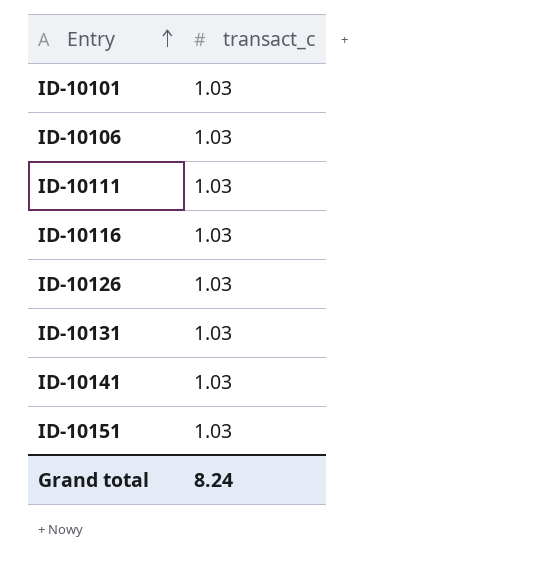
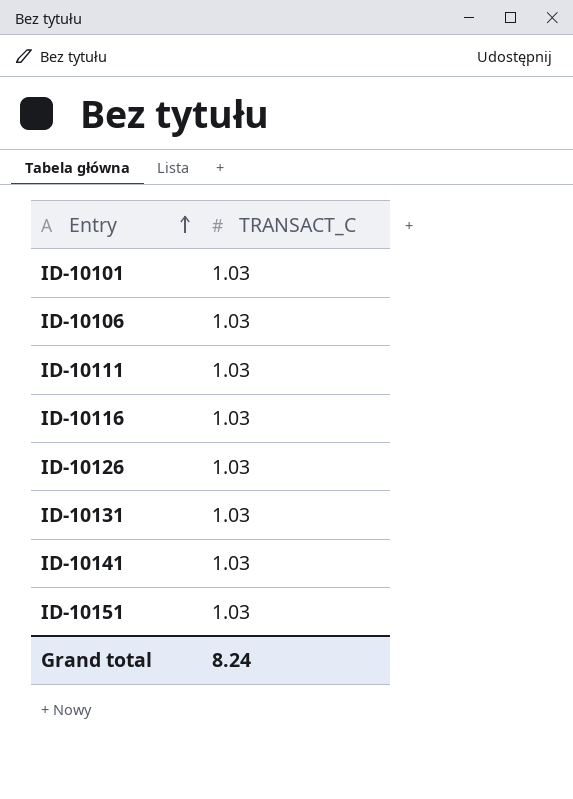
column name: transact_c -> TRANSACT_C

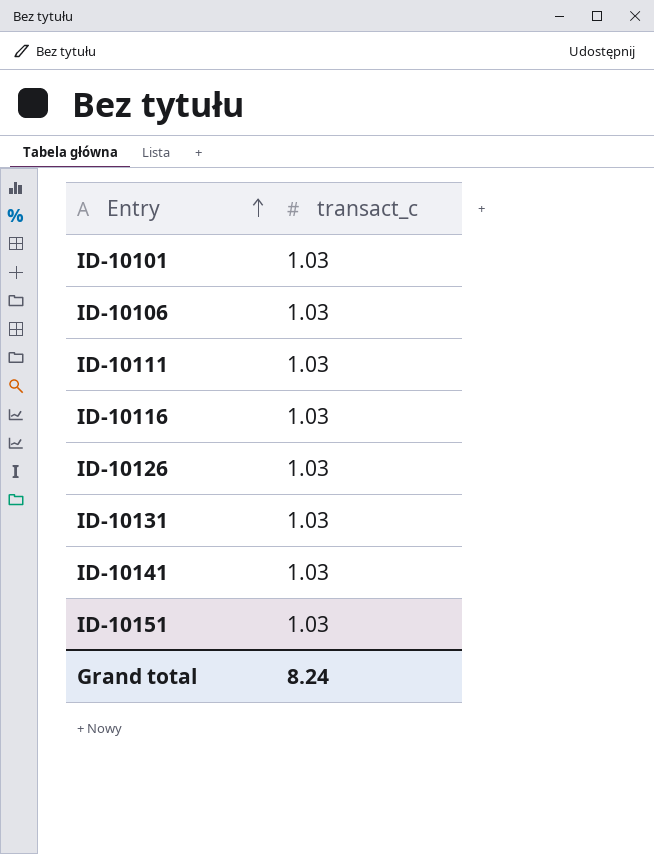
column name: TRANSACT_C -> transact_c

